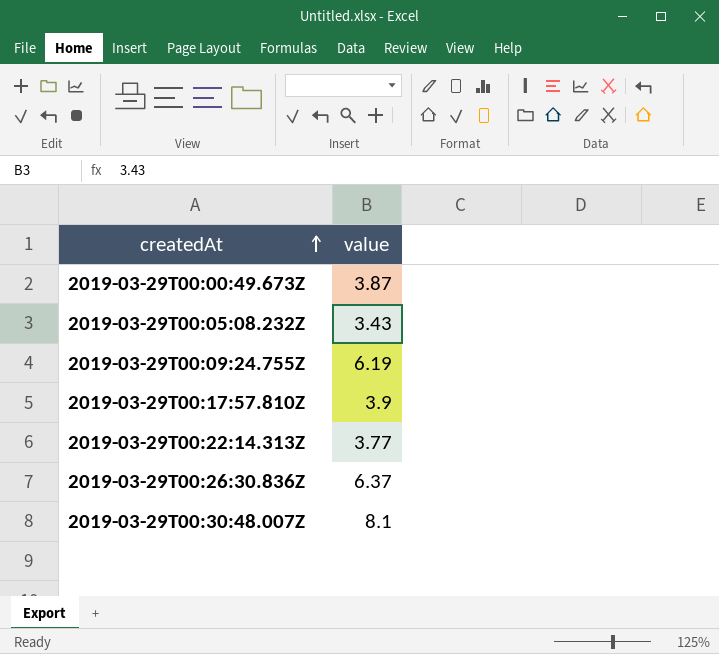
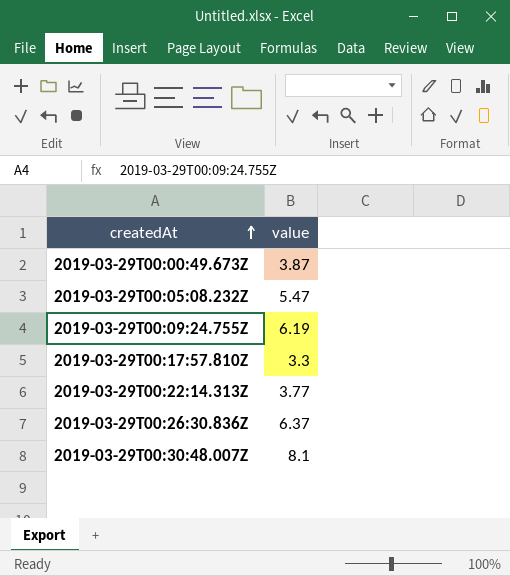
2019-03-29T00:05:08.232Z | value: 3.43 -> 5.47
2019-03-29T00:17:57.810Z | value: 3.9 -> 3.3

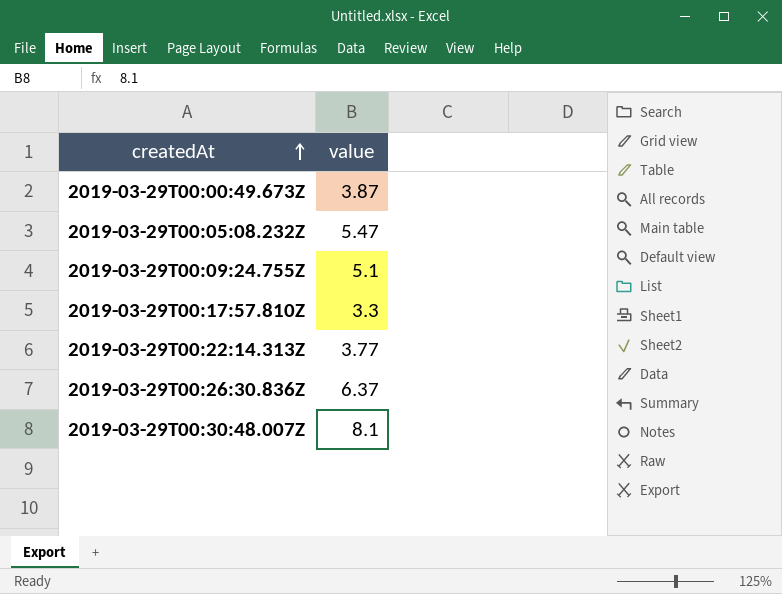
2019-03-29T00:09:24.755Z | value: 6.19 -> 5.1

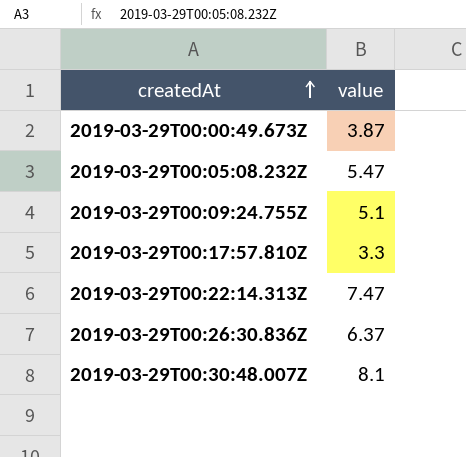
2019-03-29T00:22:14.313Z | value: 3.77 -> 7.47

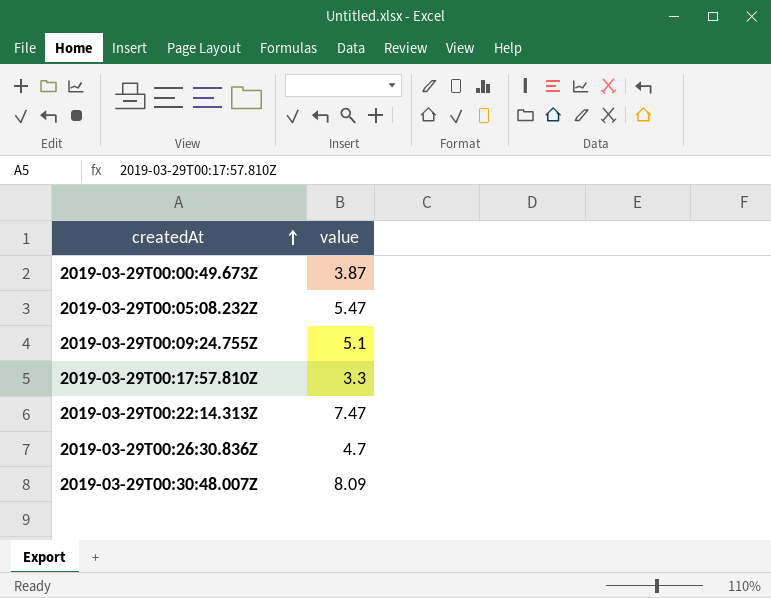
2019-03-29T00:26:30.836Z | value: 6.37 -> 4.7
2019-03-29T00:30:48.007Z | value: 8.1 -> 8.09

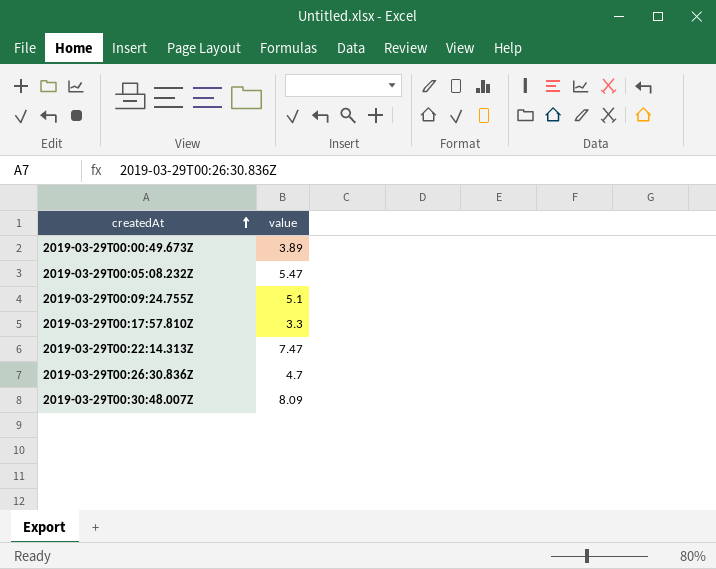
2019-03-29T00:00:49.673Z | value: 3.87 -> 3.89

